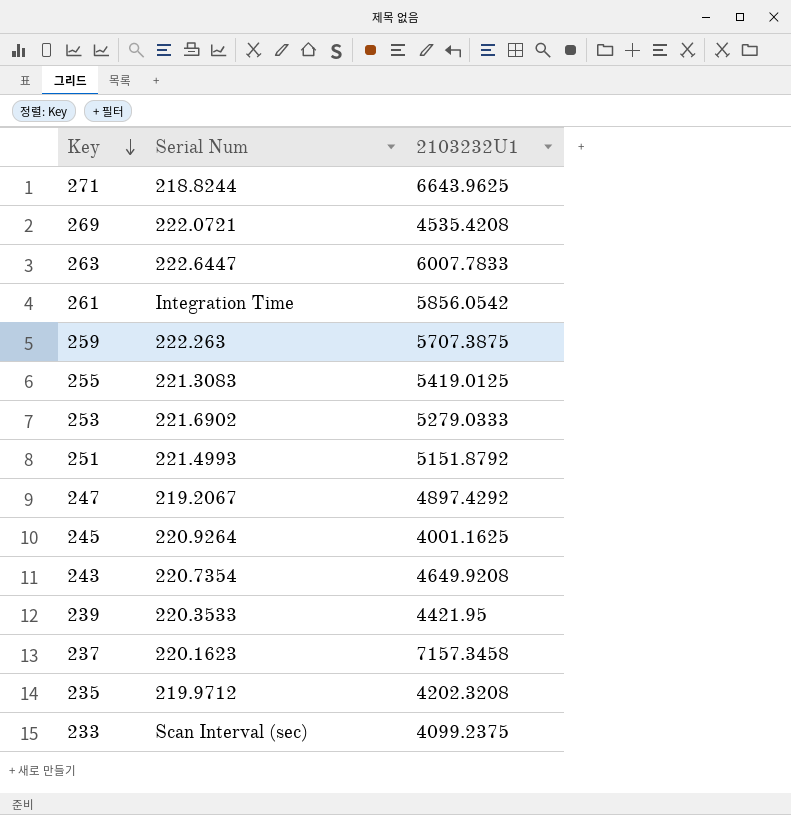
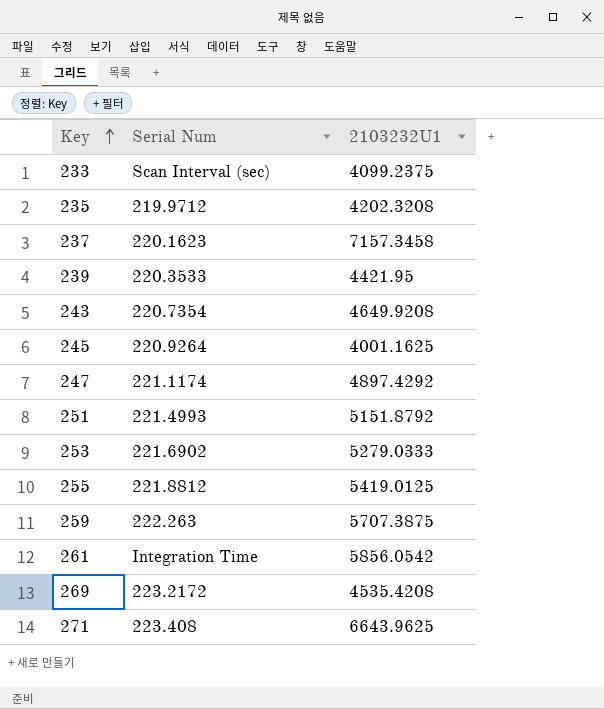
row order: Key descending -> Key ascending
row 263: 222.6447 | 6007.7833 -> none
247 | Serial Num: 219.2067 -> 221.1174
255 | Serial Num: 221.3083 -> 221.8812
269 | Serial Num: 222.0721 -> 223.2172
271 | Serial Num: 218.8244 -> 223.408

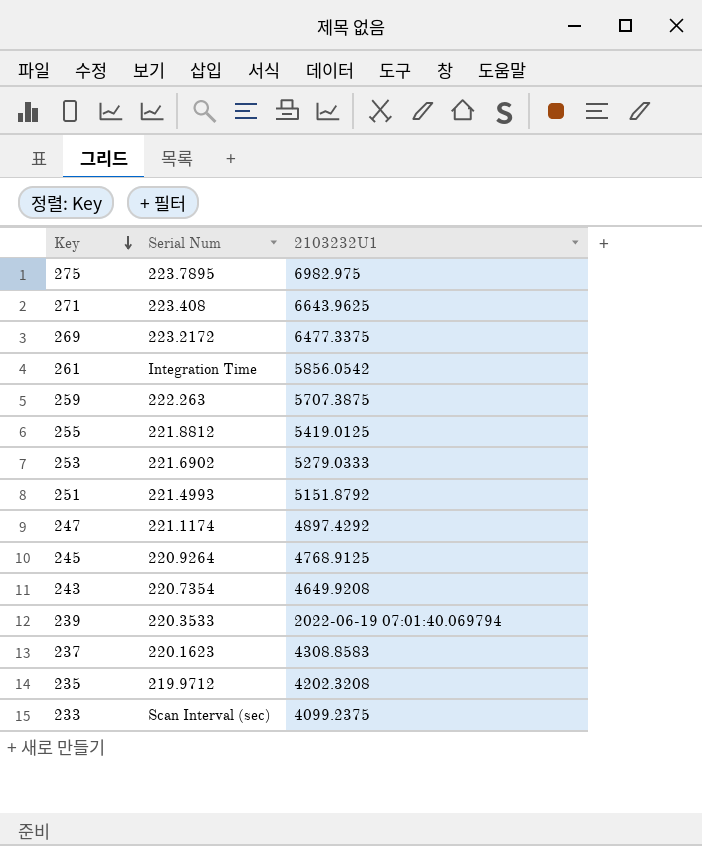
row order: Key ascending -> Key descending
row 275: none -> 223.7895 | 6982.975
269 | 2103232U1: 4535.4208 -> 6477.3375
245 | 2103232U1: 4001.1625 -> 4768.9125
239 | 2103232U1: 4421.95 -> 2022-06-19 07:01:40.069794
237 | 2103232U1: 7157.3458 -> 4308.8583

